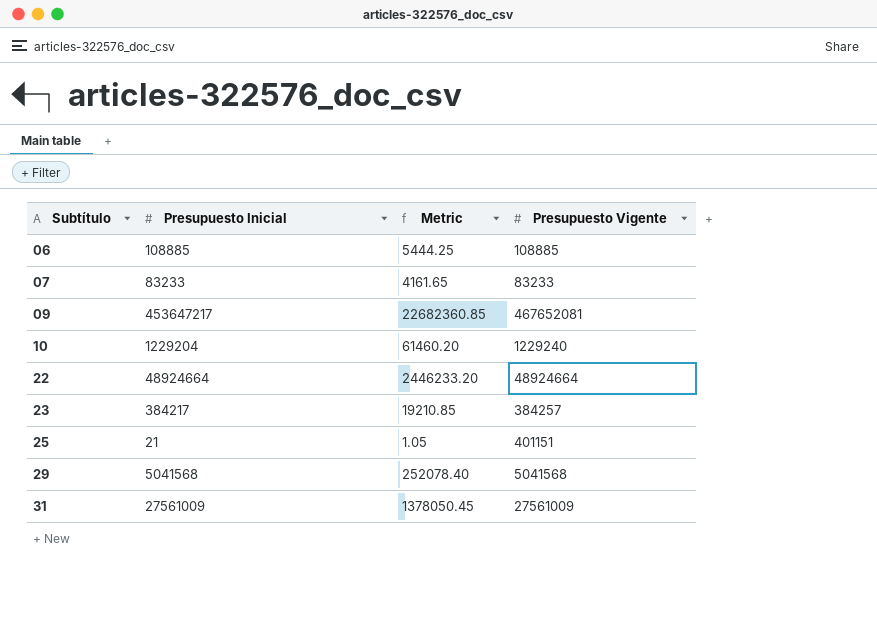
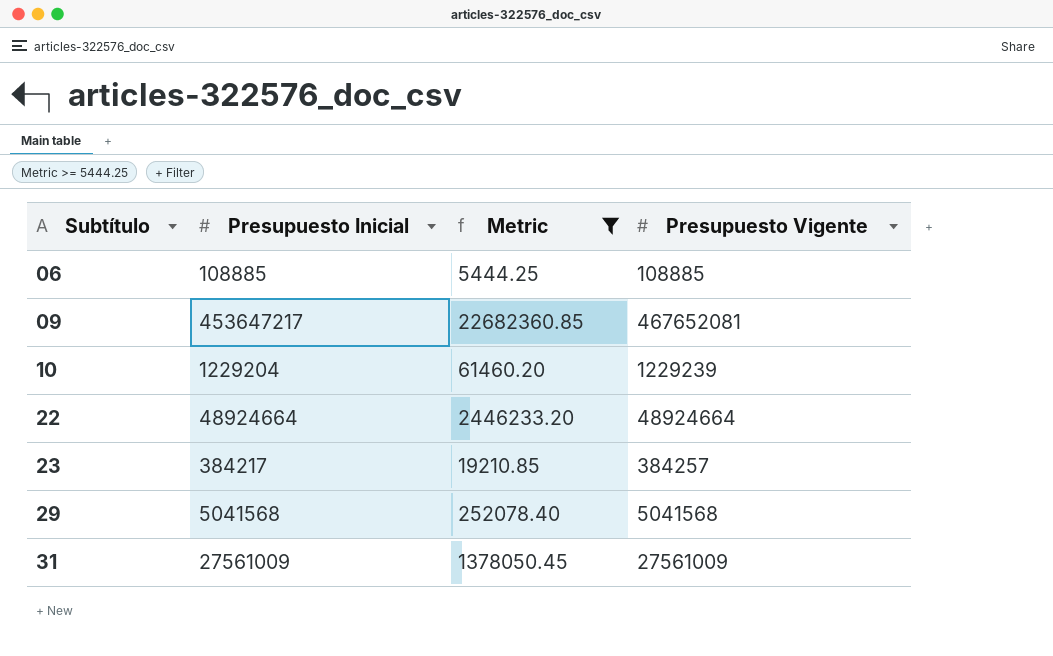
filter: none -> Metric >= 5444.25
10 | Presupuesto Vigente: 1229240 -> 1229239

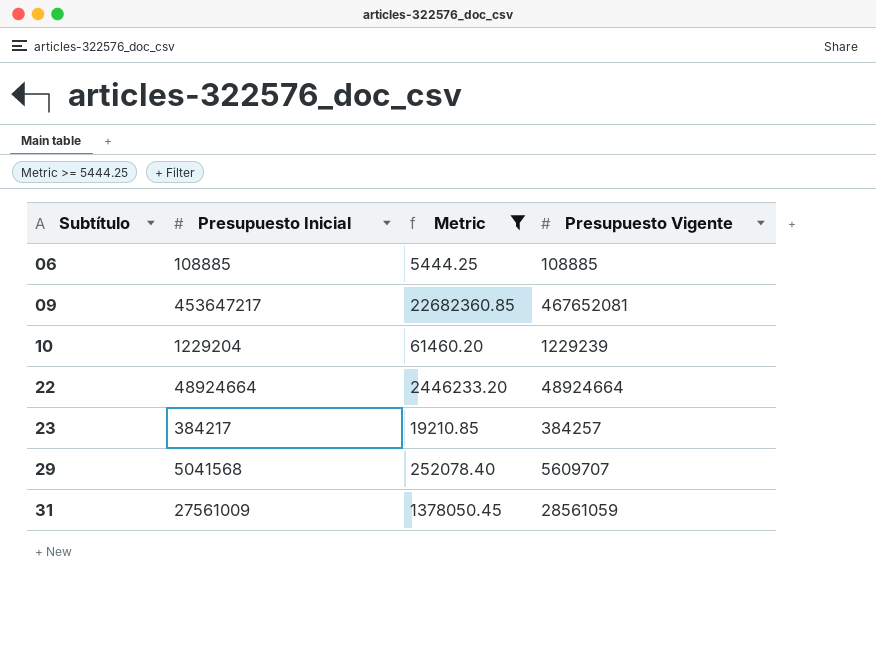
29 | Presupuesto Vigente: 5041568 -> 5609707
31 | Presupuesto Vigente: 27561009 -> 28561059

